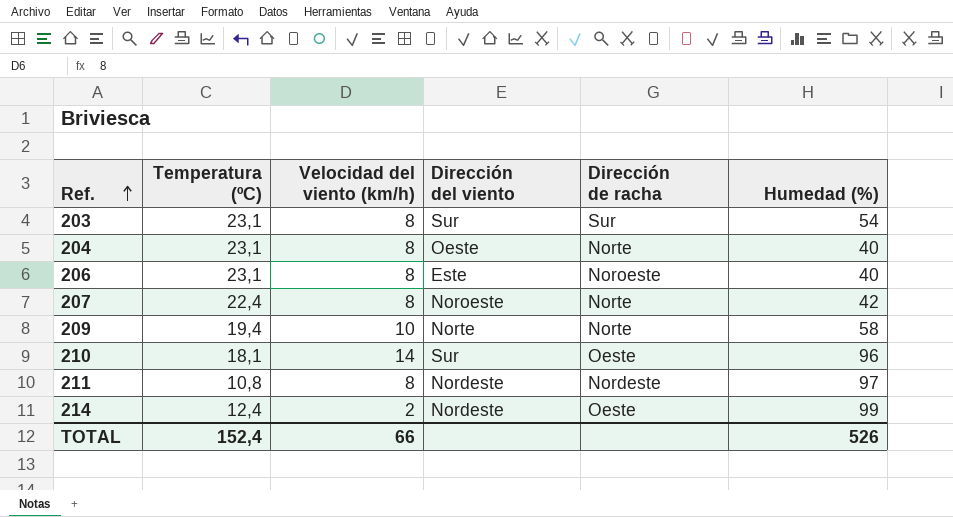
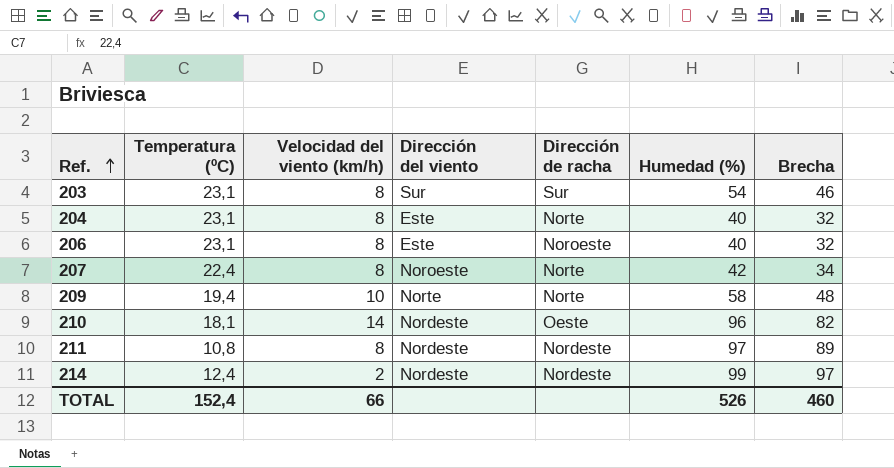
column Brecha | formula: none -> [Humedad (%)] - [Velocidad del viento (km/h)]
204 | Dirección del viento: Oeste -> Este
210 | Dirección del viento: Sur -> Nordeste
214 | Dirección de racha: Oeste -> Nordeste

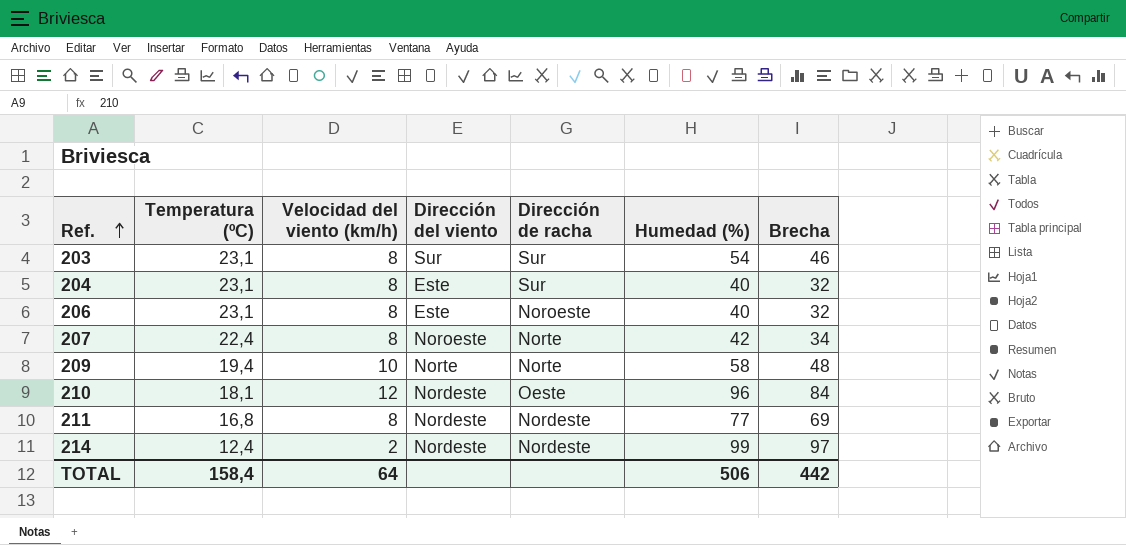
204 | Dirección de racha: Norte -> Sur
210 | Velocidad del viento (km/h): 14 -> 12
210 | Brecha: 82 -> 84
211 | Temperatura (ºC): 10,8 -> 16,8
211 | Humedad (%): 97 -> 77
211 | Brecha: 89 -> 69
TOTAL | Temperatura (ºC): 152,4 -> 158,4
TOTAL | Velocidad del viento (km/h): 66 -> 64
TOTAL | Humedad (%): 526 -> 506
TOTAL | Brecha: 460 -> 442

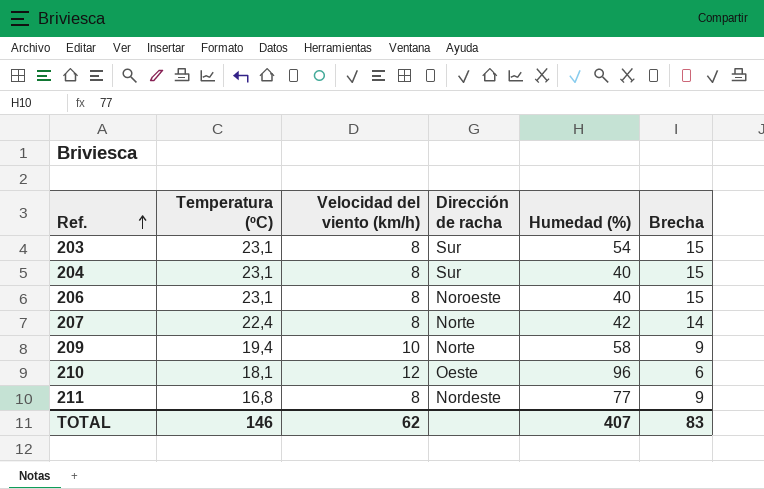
column Dirección del viento | position: 4 -> none
column Brecha | formula: [Humedad (%)] - [Velocidad del viento (km/h)] -> [Temperatura (ºC)] - [Velocidad del viento (km/h)]
row 214: 12,4 | 2 | Nordeste | Nordeste | 99 | 97 -> none
TOTAL | Temperatura (ºC): 158,4 -> 146
TOTAL | Velocidad del viento (km/h): 64 -> 62
TOTAL | Humedad (%): 506 -> 407
TOTAL | Brecha: 442 -> 83

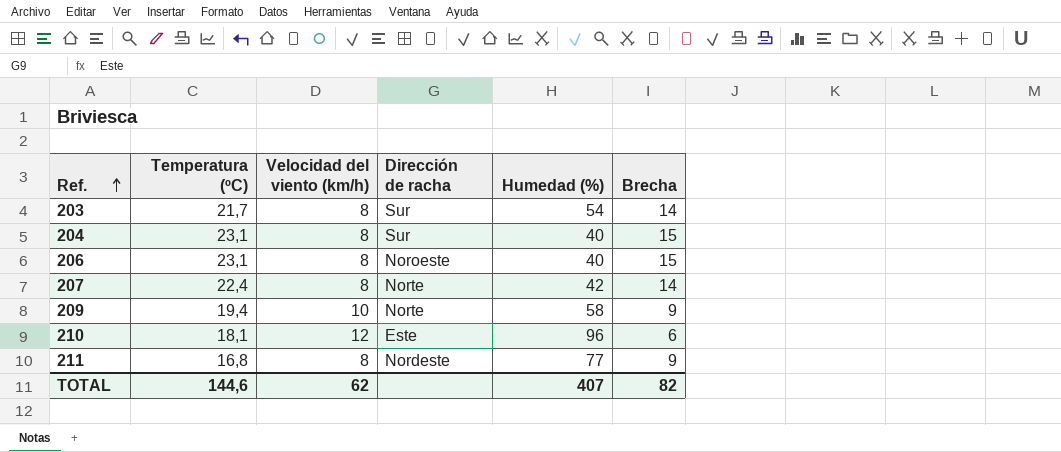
203 | Temperatura (ºC): 23,1 -> 21,7
203 | Brecha: 15 -> 14
210 | Dirección de racha: Oeste -> Este
TOTAL | Temperatura (ºC): 146 -> 144,6
TOTAL | Brecha: 83 -> 82

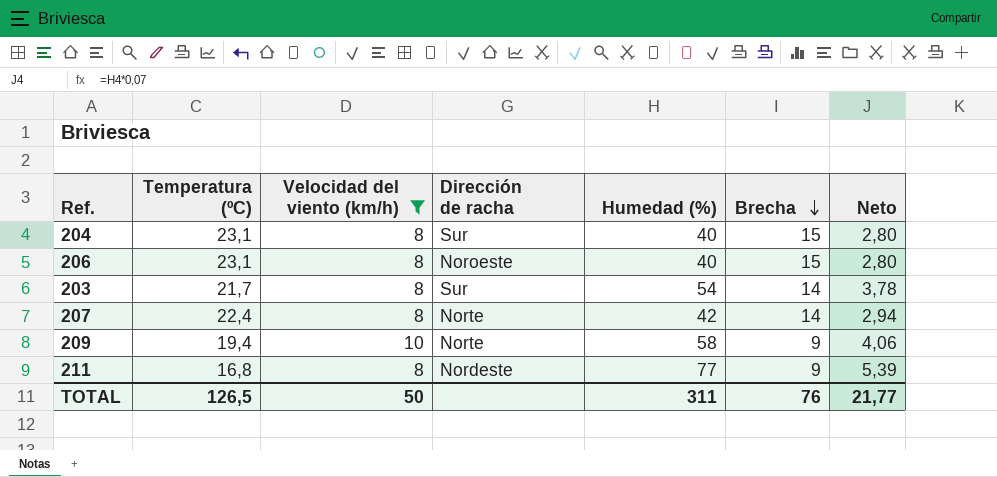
filter: none -> Velocidad del viento (km/h) != 12
row order: Ref. ascending -> Brecha descending
column Neto | formula: none -> [Humedad (%)] * 0,07
TOTAL | Temperatura (ºC): 144,6 -> 126,5
TOTAL | Velocidad del viento (km/h): 62 -> 50
TOTAL | Humedad (%): 407 -> 311
TOTAL | Brecha: 82 -> 76

